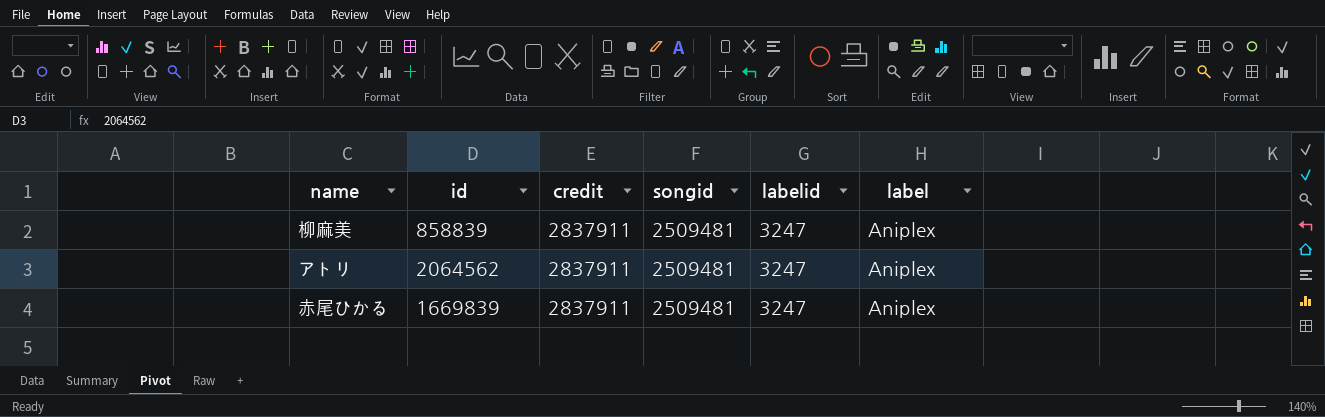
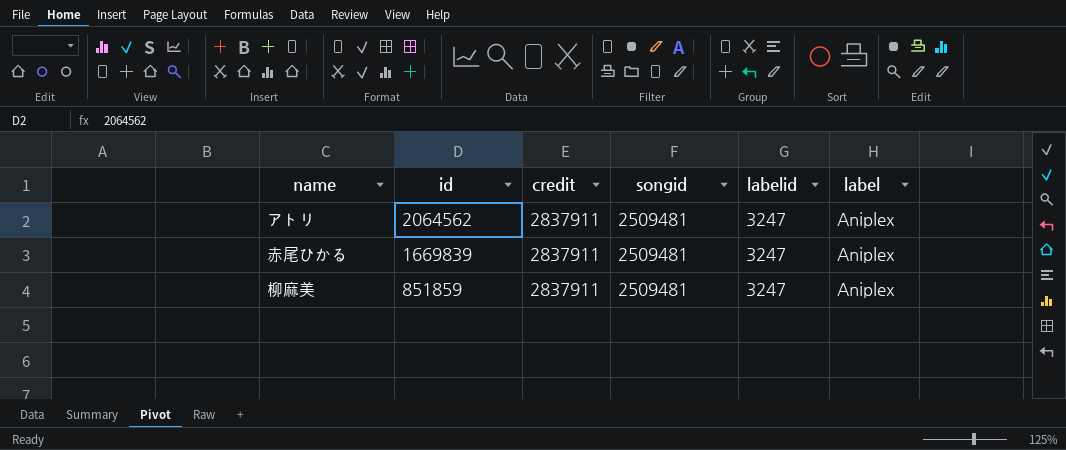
row order: none -> id descending
柳麻美 | id: 858839 -> 851859

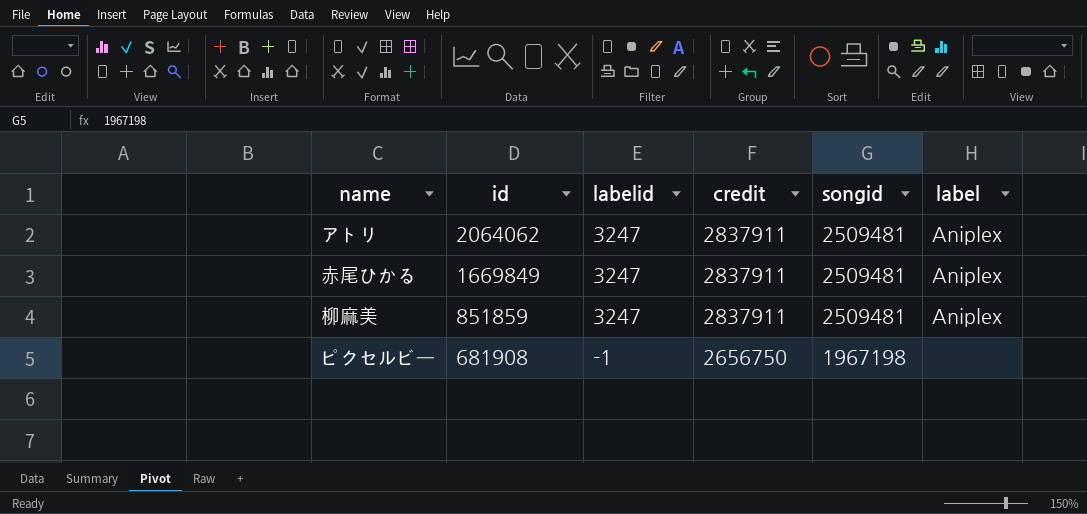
column labelid | position: 5 -> 3
アトリ | id: 2064562 -> 2064062
赤尾ひかる | id: 1669839 -> 1669849
row ピクセルビー: none -> 681908 | -1 | 2656750 | 1967198 | none

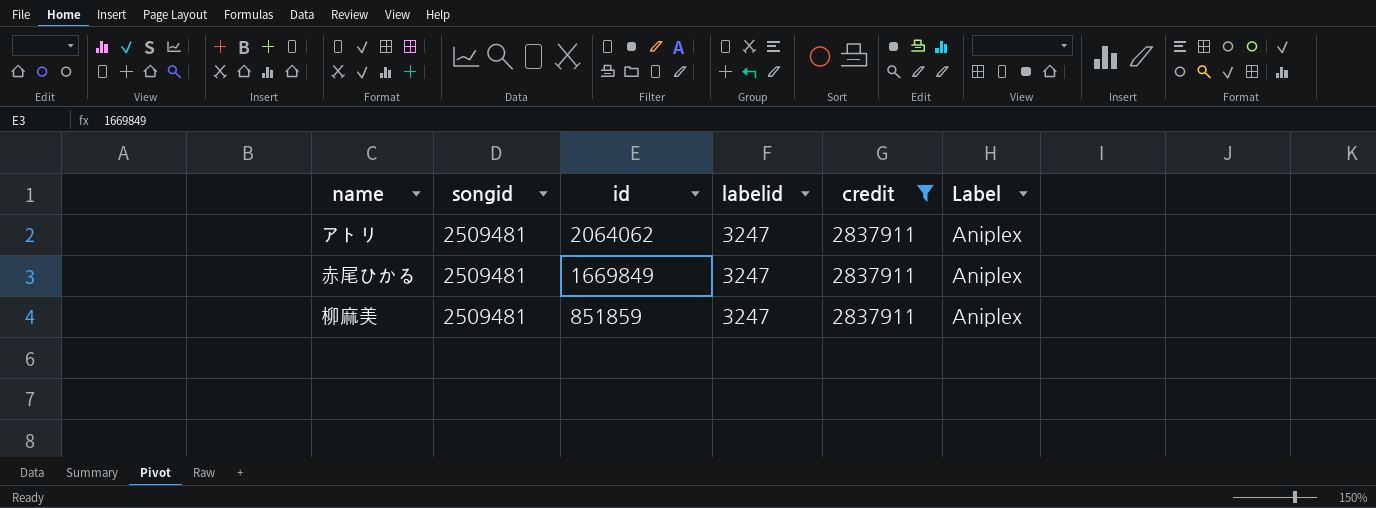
filter: none -> credit = 2837911
column songid | position: 5 -> 2
column name: label -> Label

